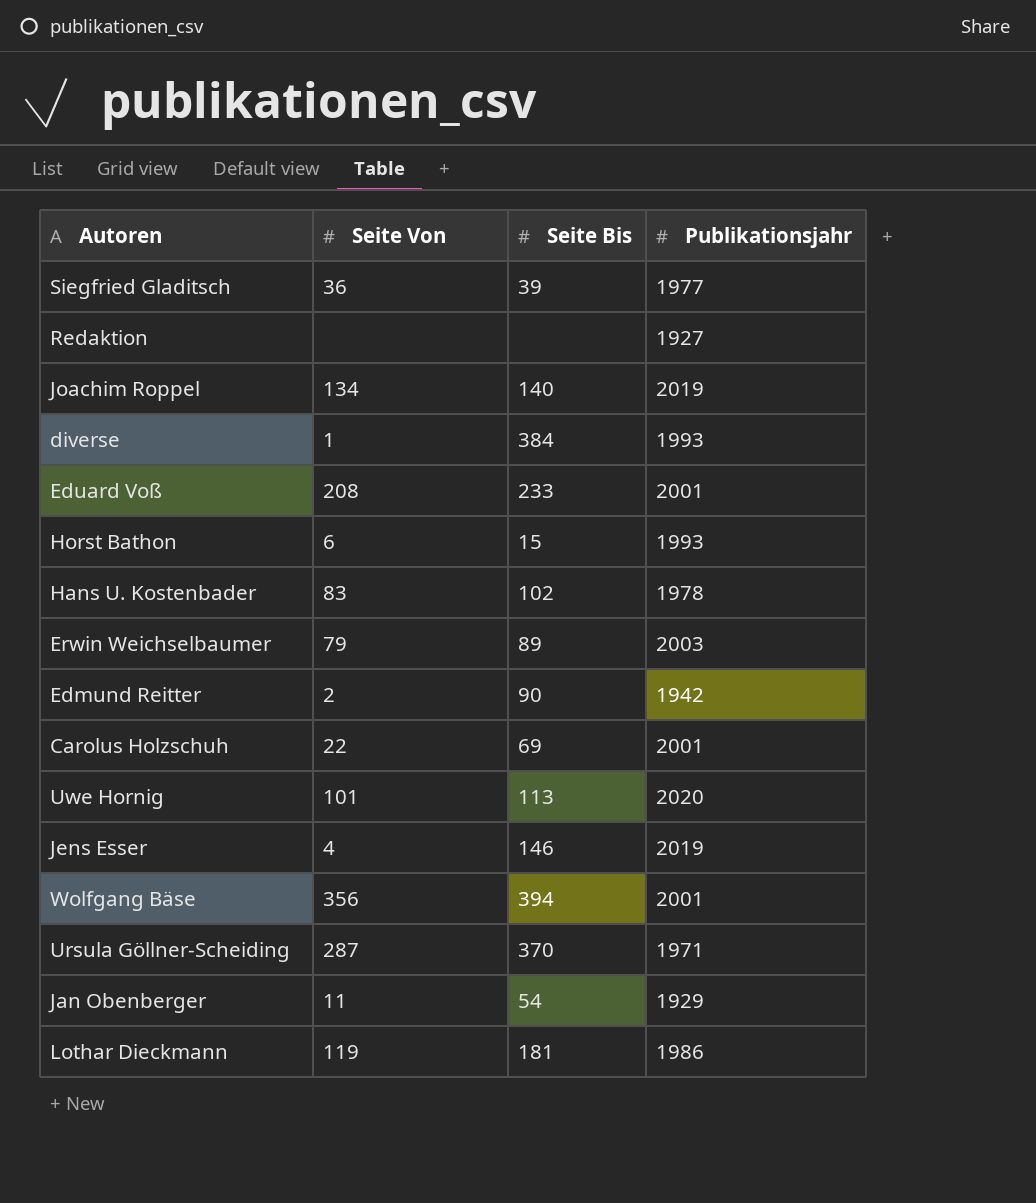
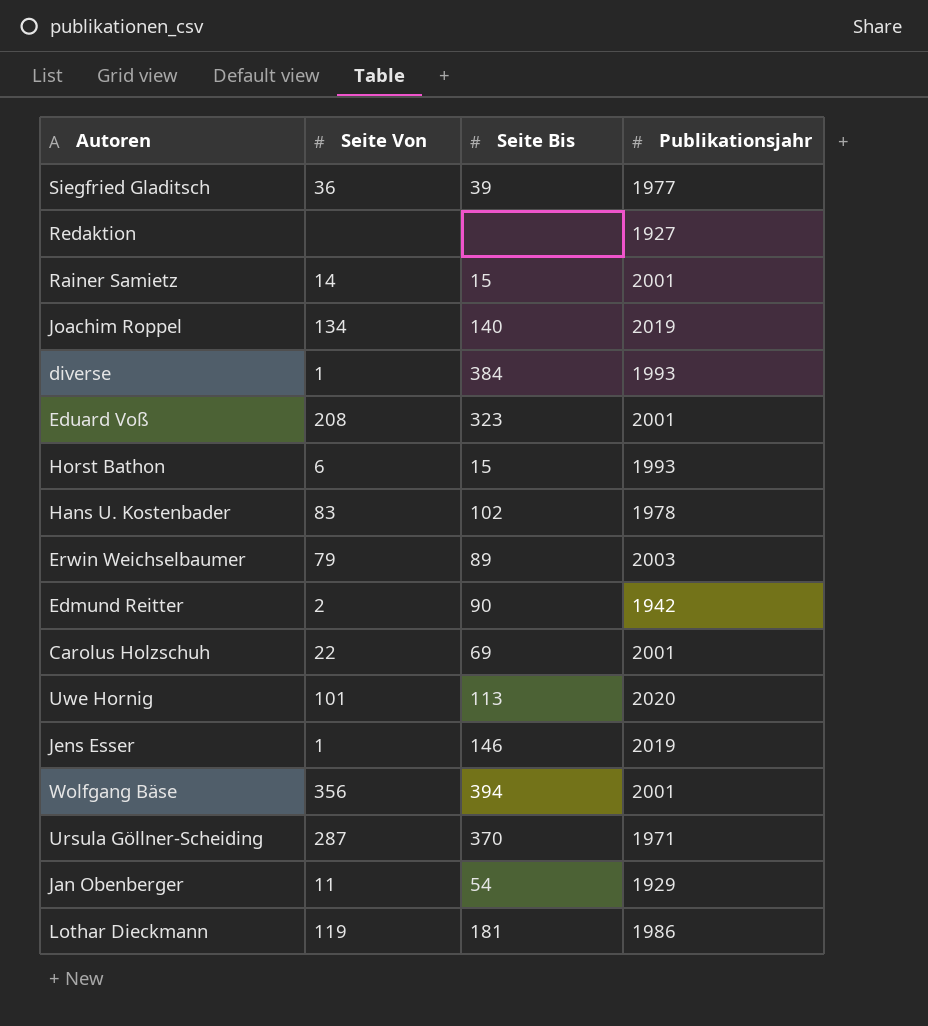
row Rainer Samietz: none -> 14 | 15 | 2001
Eduard Voß | Seite Bis: 233 -> 323
Jens Esser | Seite Von: 4 -> 1

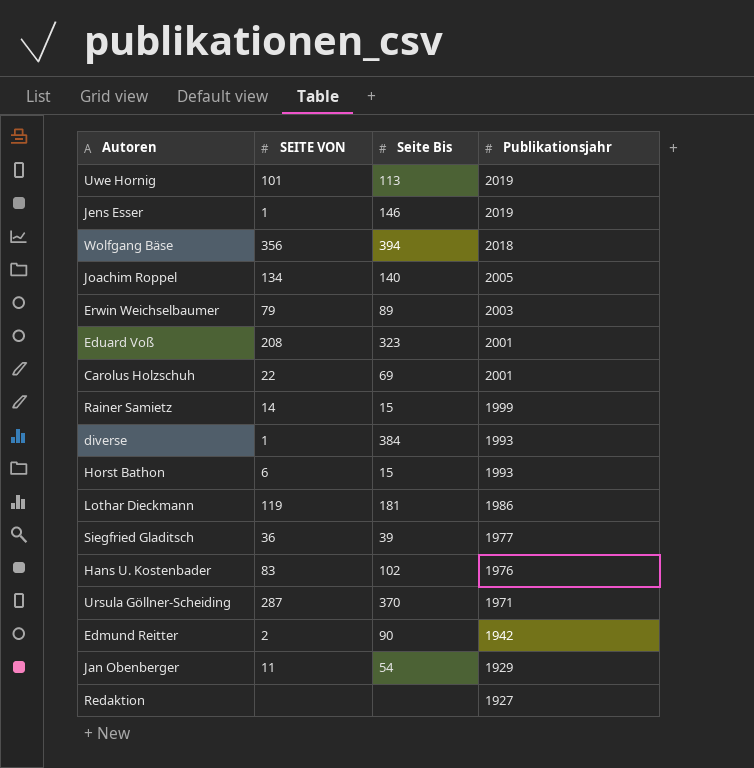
row order: none -> Publikationsjahr descending
column name: Seite Von -> SEITE VON
Uwe Hornig | Publikationsjahr: 2020 -> 2019
Wolfgang Bäse | Publikationsjahr: 2001 -> 2018
Joachim Roppel | Publikationsjahr: 2019 -> 2005
Rainer Samietz | Publikationsjahr: 2001 -> 1999
Hans U. Kostenbader | Publikationsjahr: 1978 -> 1976

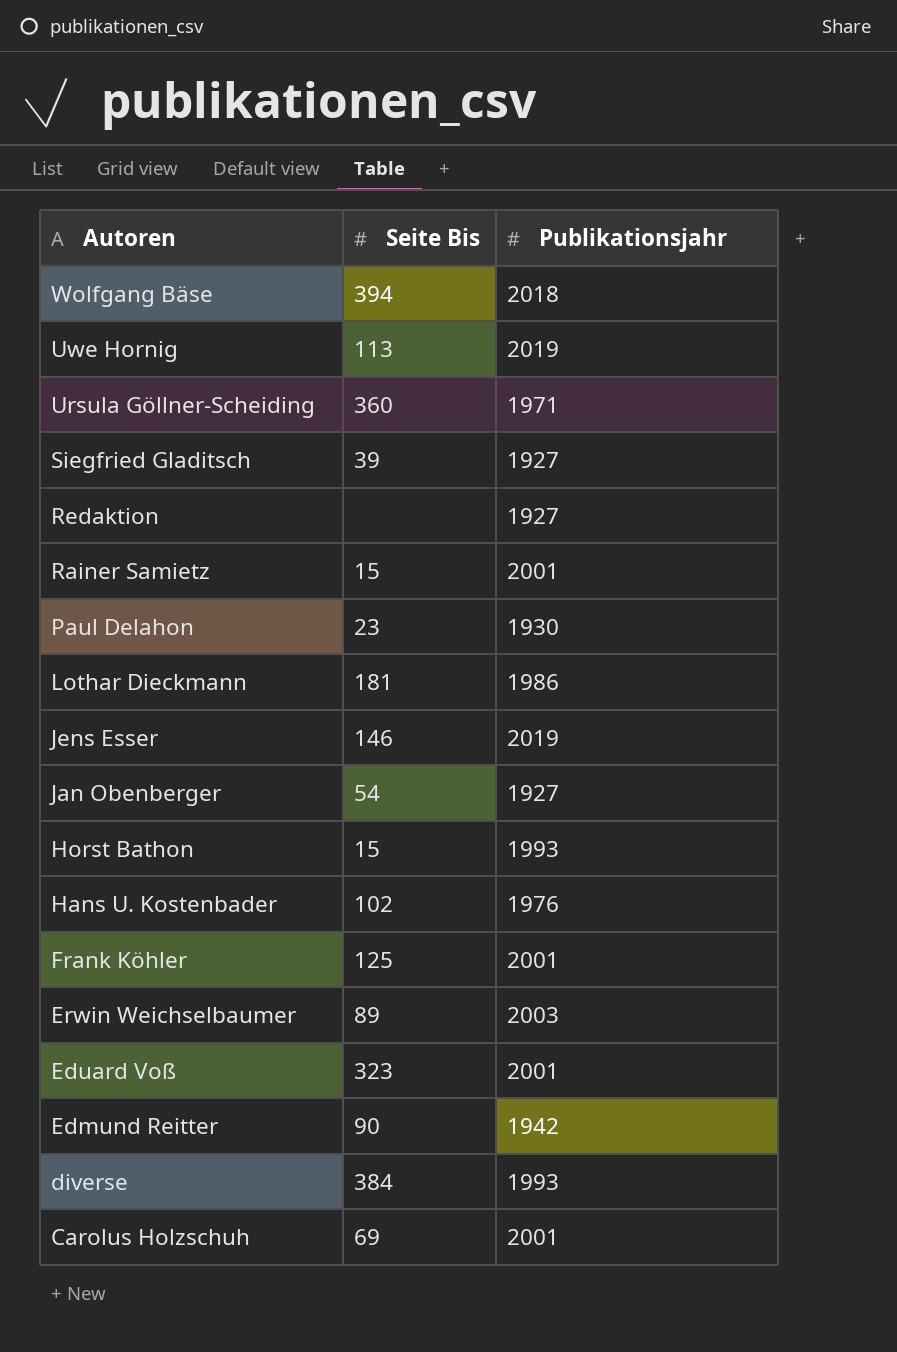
row order: Publikationsjahr descending -> Autoren descending
column SEITE VON | position: 2 -> none
row Joachim Roppel: 134 | 140 | 2005 -> none
Ursula Göllner-Scheiding | Seite Bis: 370 -> 360
Siegfried Gladitsch | Publikationsjahr: 1977 -> 1927
Rainer Samietz | Publikationsjahr: 1999 -> 2001
row Paul Delahon: none -> 23 | 1930
Jan Obenberger | Publikationsjahr: 1929 -> 1927
row Frank Köhler: none -> 125 | 2001

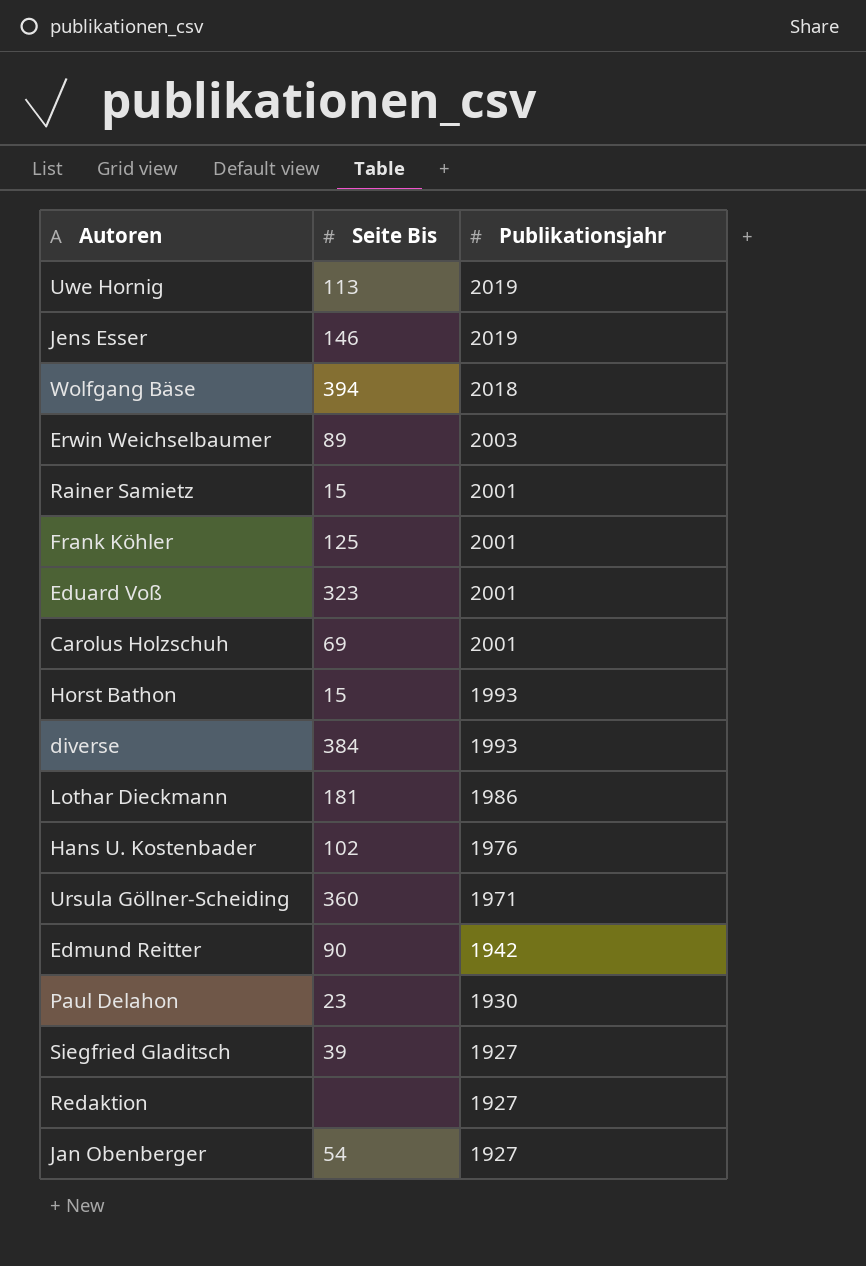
row order: Autoren descending -> Publikationsjahr descending

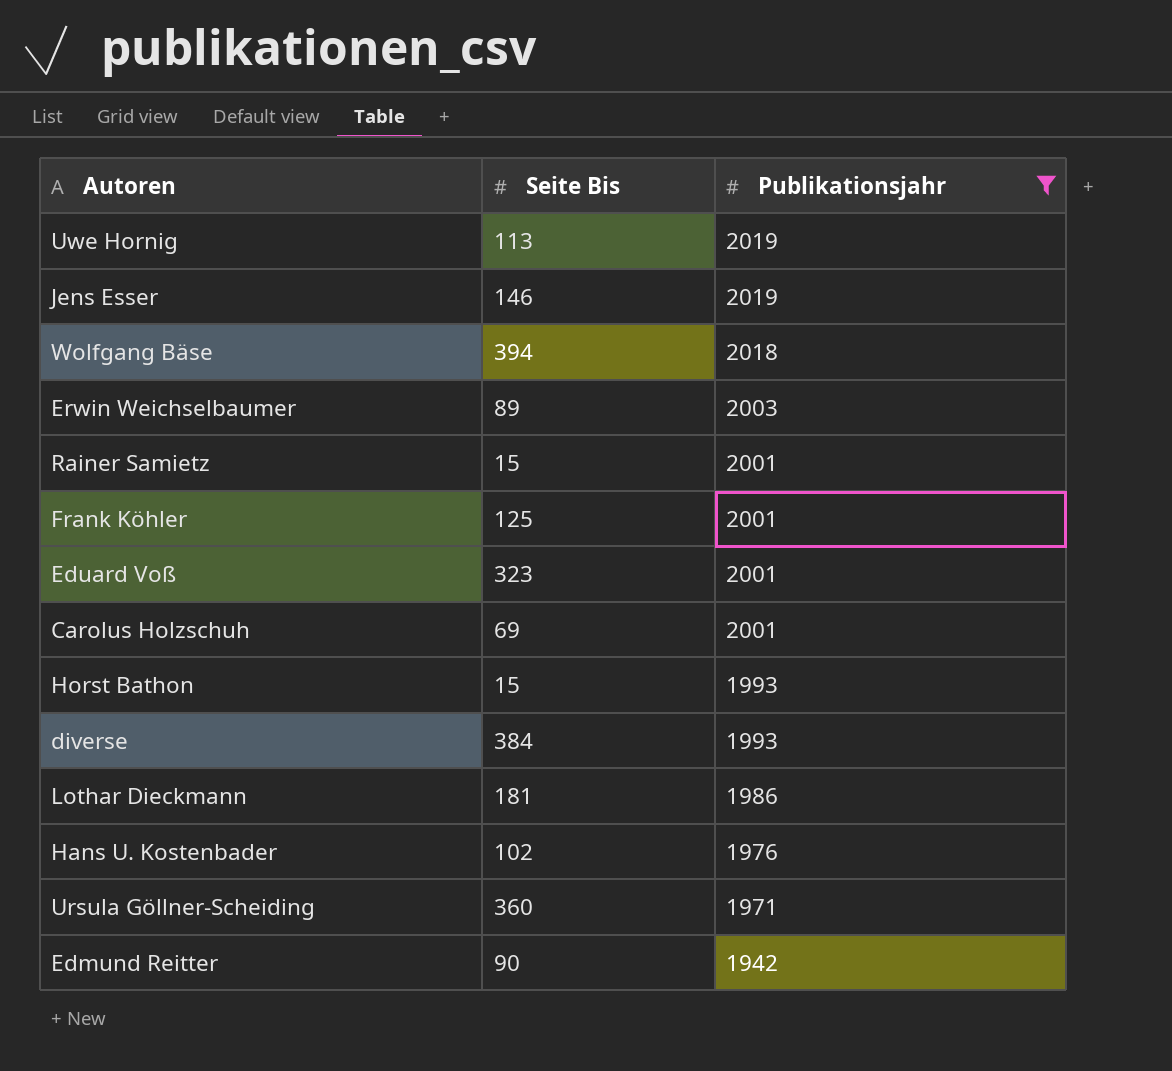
filter: none -> Publikationsjahr >= 1942

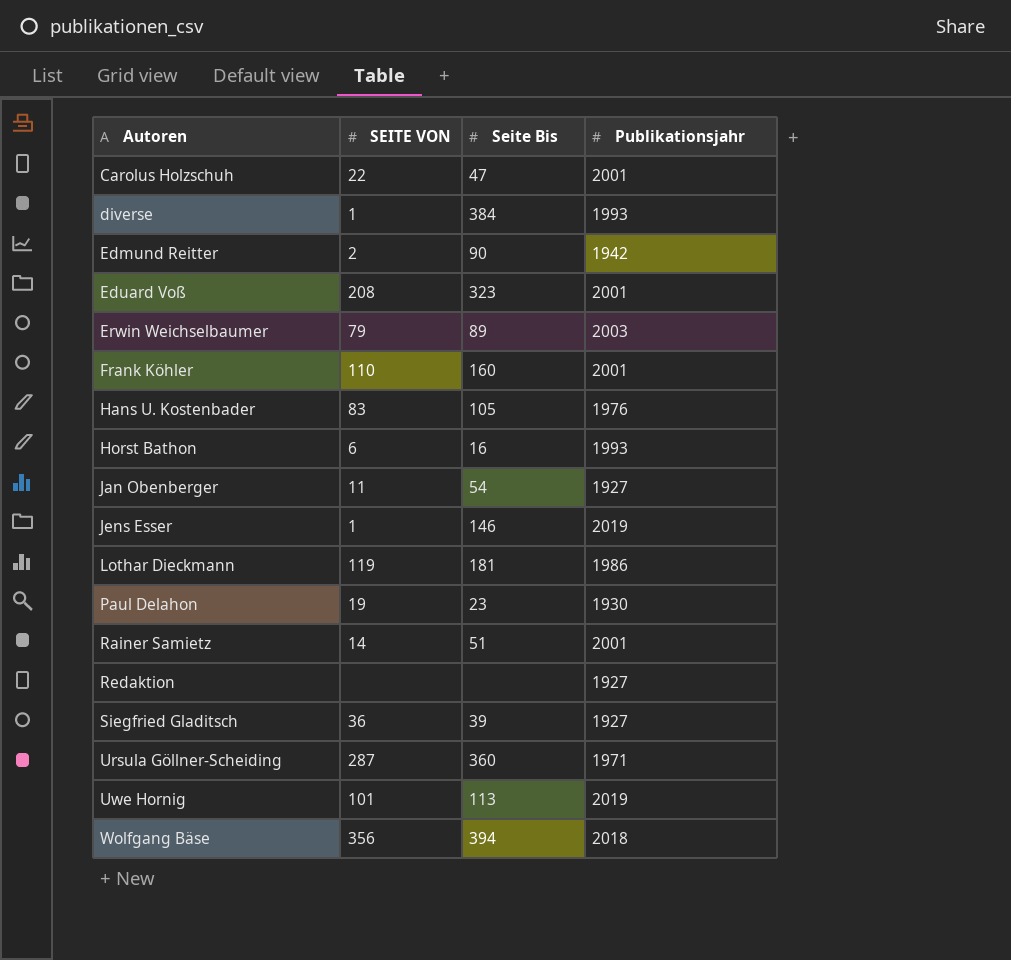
filter: Publikationsjahr >= 1942 -> none
row order: Publikationsjahr descending -> Autoren ascending
column SEITE VON | position: none -> 2
Carolus Holzschuh | Seite Bis: 69 -> 47
Frank Köhler | Seite Bis: 125 -> 160
Hans U. Kostenbader | Seite Bis: 102 -> 105
Horst Bathon | Seite Bis: 15 -> 16
Rainer Samietz | Seite Bis: 15 -> 51

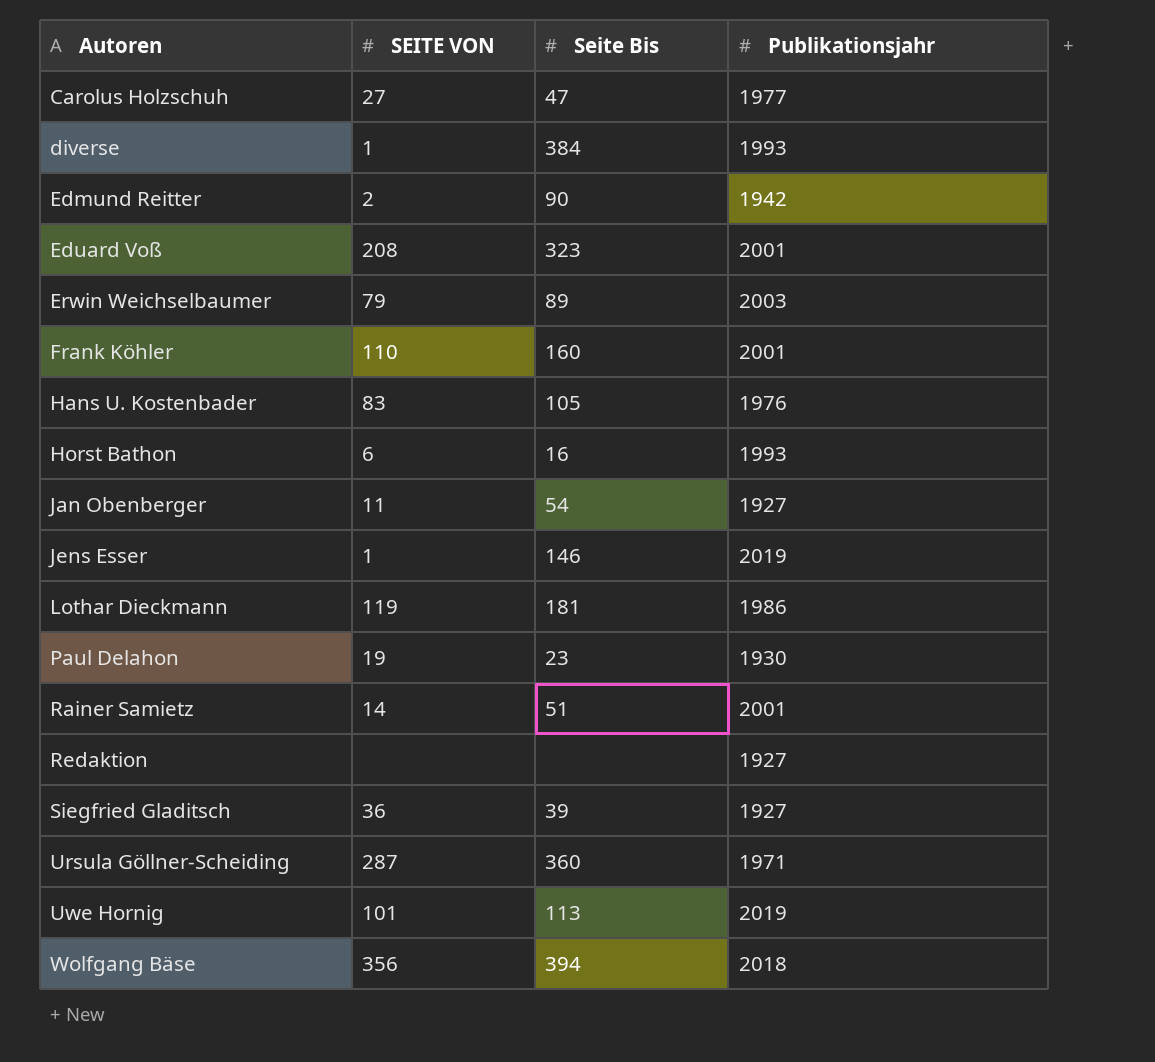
Carolus Holzschuh | SEITE VON: 22 -> 27
Carolus Holzschuh | Publikationsjahr: 2001 -> 1977

